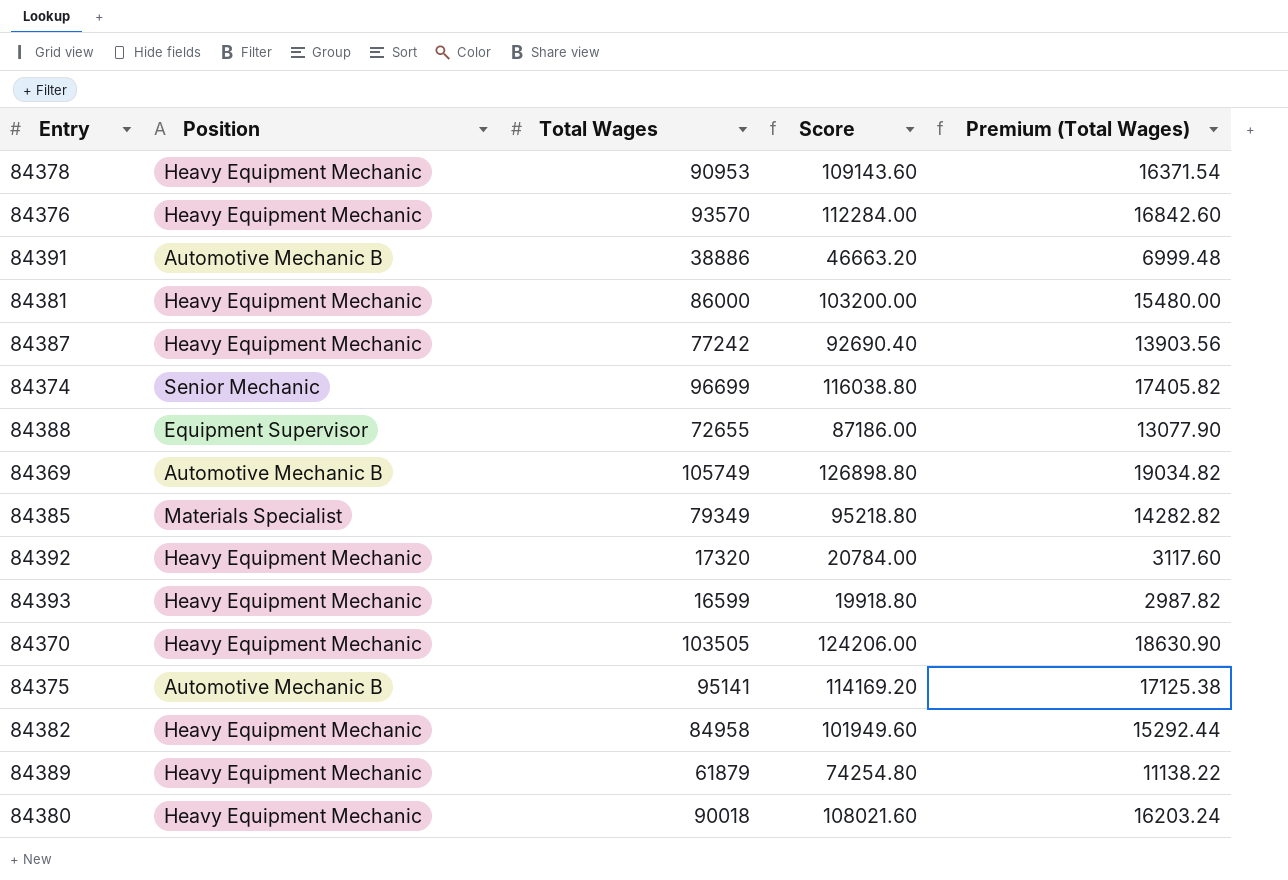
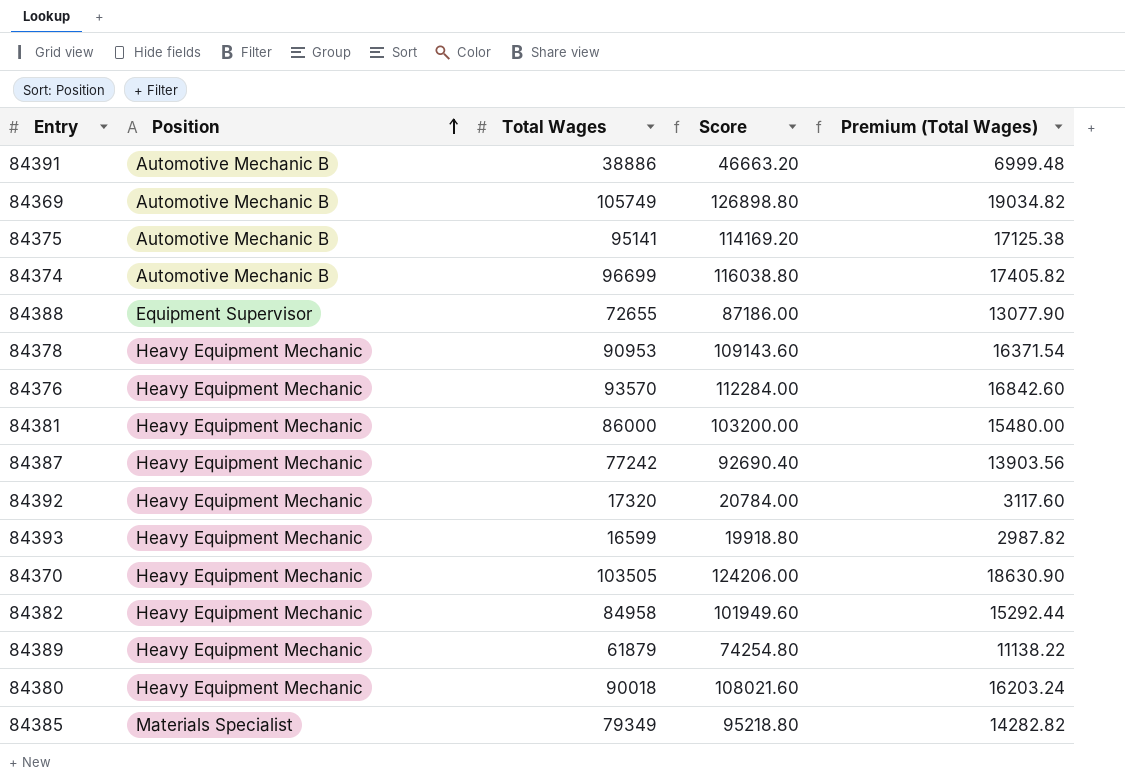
row order: none -> Position ascending
84374 | Position: Senior Mechanic -> Automotive Mechanic B

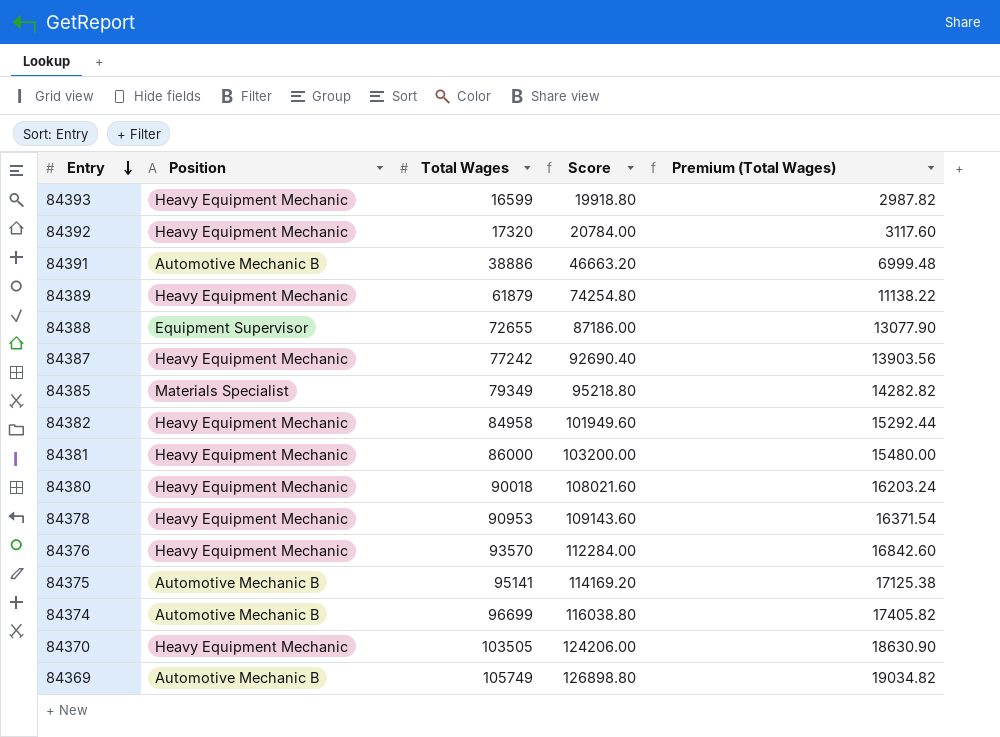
row order: Position ascending -> Entry descending

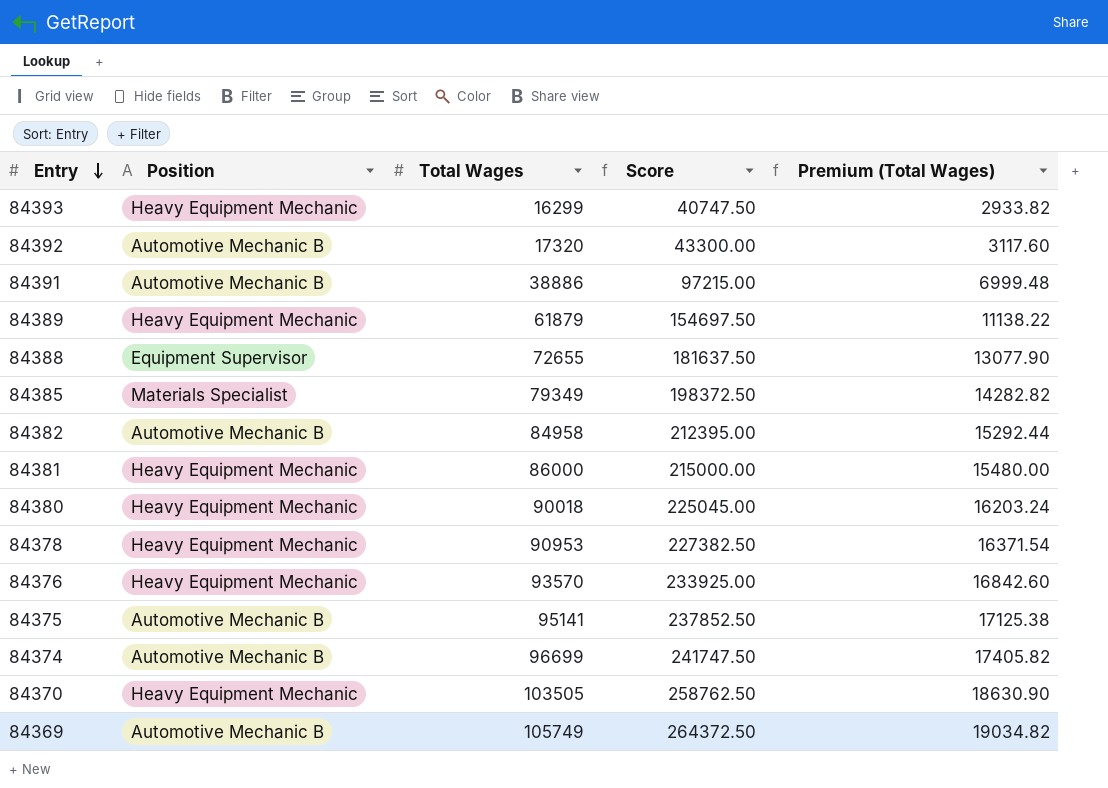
column Score | formula: [Total Wages] * 1.2 -> [Total Wages] * 2.5
row 84387: Heavy Equipment Mechanic | 77242 | 92690.40 | 13903.56 -> none
84393 | Total Wages: 16599 -> 16299
84393 | Premium (Total Wages): 2987.82 -> 2933.82
84392 | Position: Heavy Equipment Mechanic -> Automotive Mechanic B
84382 | Position: Heavy Equipment Mechanic -> Automotive Mechanic B

